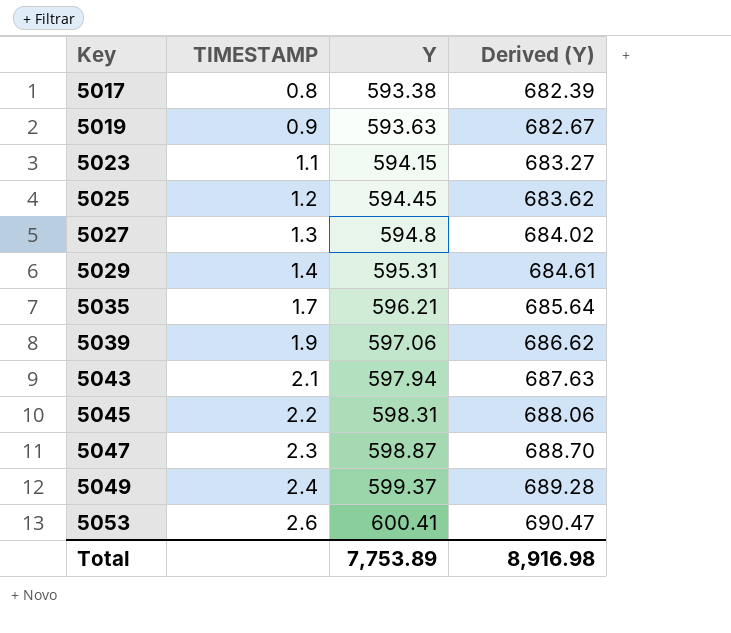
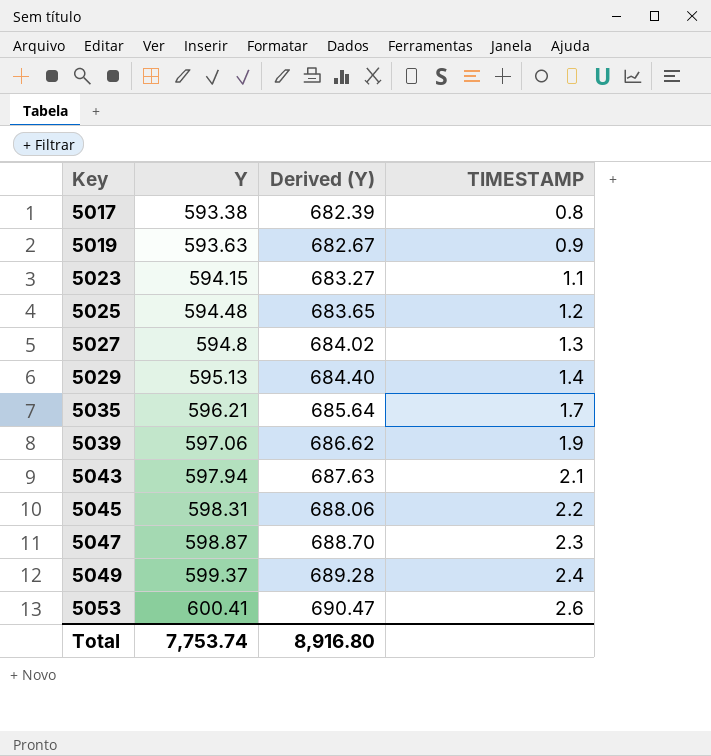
column TIMESTAMP | position: 2 -> 4
5025 | Y: 594.45 -> 594.48
5025 | Derived (Y): 683.62 -> 683.65
5029 | Y: 595.31 -> 595.13
5029 | Derived (Y): 684.61 -> 684.40
Total | Y: 7,753.89 -> 7,753.74
Total | Derived (Y): 8,916.98 -> 8,916.80

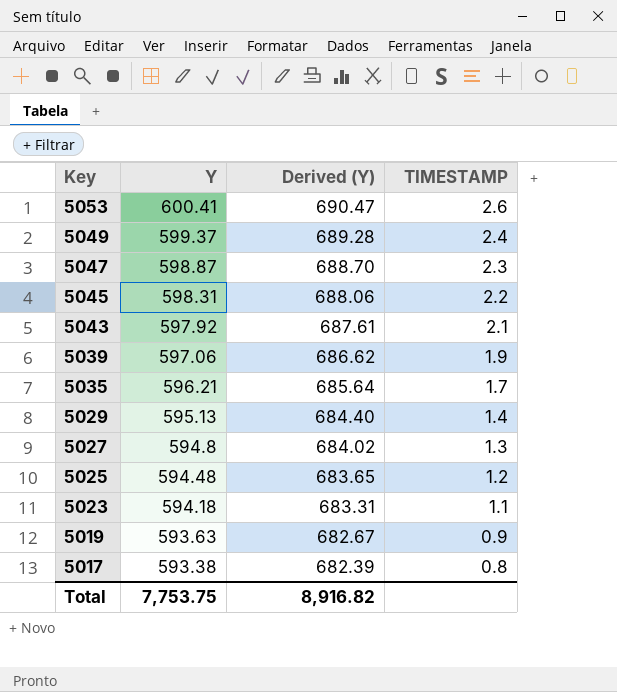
row order: Key ascending -> Key descending
5043 | Y: 597.94 -> 597.92
5043 | Derived (Y): 687.63 -> 687.61
5023 | Y: 594.15 -> 594.18
5023 | Derived (Y): 683.27 -> 683.31
Total | Y: 7,753.74 -> 7,753.75
Total | Derived (Y): 8,916.80 -> 8,916.82

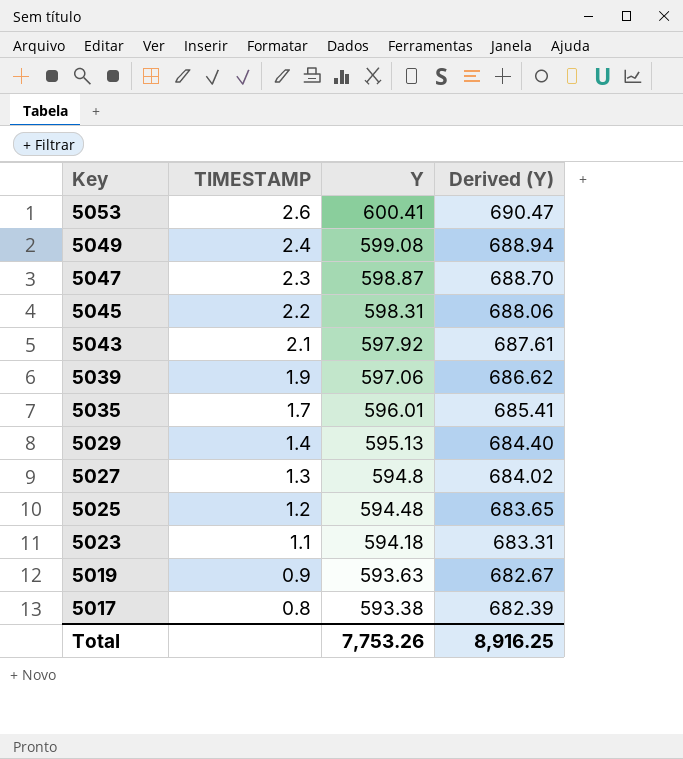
column TIMESTAMP | position: 4 -> 2
5049 | Y: 599.37 -> 599.08
5049 | Derived (Y): 689.28 -> 688.94
5035 | Y: 596.21 -> 596.01
5035 | Derived (Y): 685.64 -> 685.41
Total | Y: 7,753.75 -> 7,753.26
Total | Derived (Y): 8,916.82 -> 8,916.25

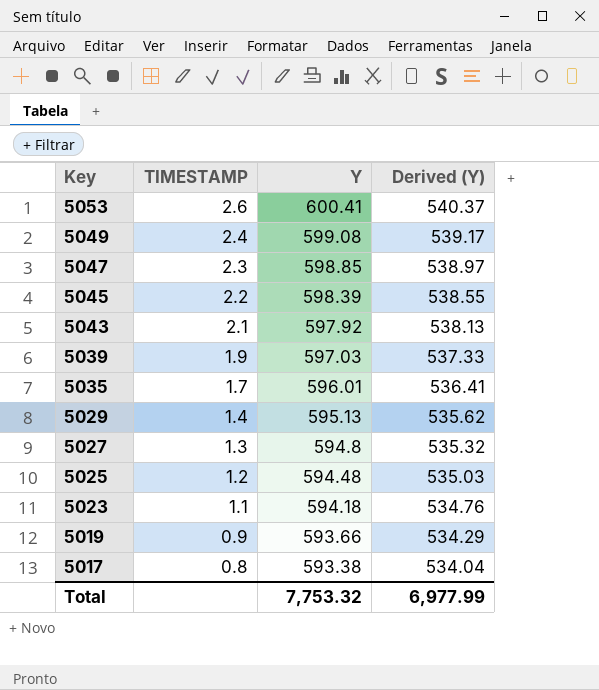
column Derived (Y) | formula: [Y] * 1.15 -> [Y] * 0.9
5047 | Y: 598.87 -> 598.85
5045 | Y: 598.31 -> 598.39
5039 | Y: 597.06 -> 597.03
5019 | Y: 593.63 -> 593.66
Total | Y: 7,753.26 -> 7,753.32
Total | Derived (Y): 8,916.25 -> 6,977.99

